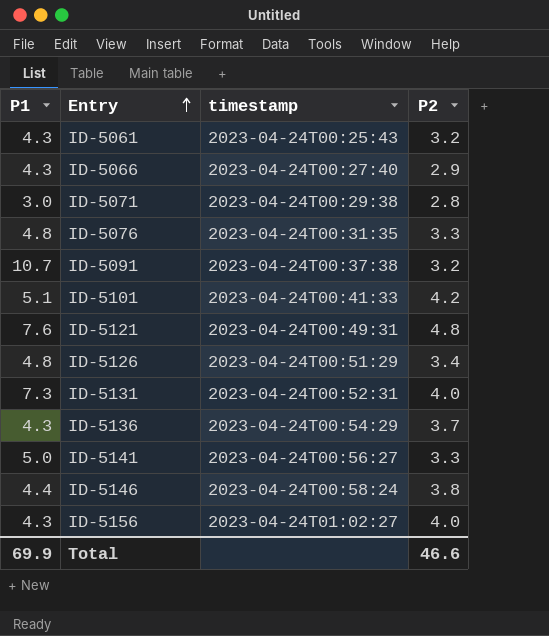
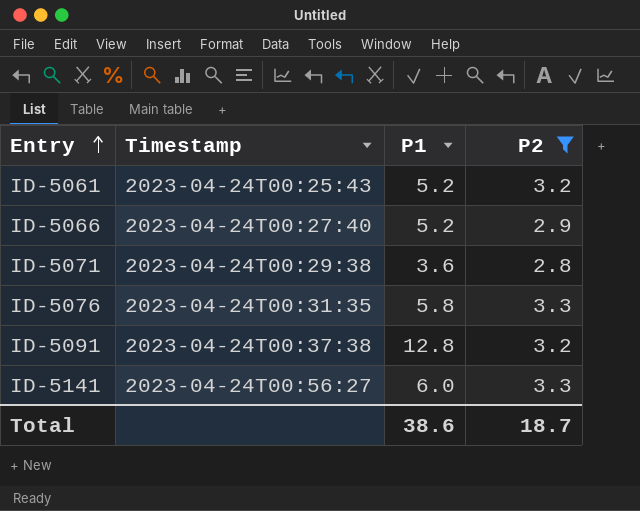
filter: none -> P2 <= 3.3
column name: timestamp -> Timestamp
column P1 | position: 1 -> 3
ID-5061 | P1: 4.3 -> 5.2
ID-5066 | P1: 4.3 -> 5.2
ID-5071 | P1: 3.0 -> 3.6
ID-5076 | P1: 4.8 -> 5.8
ID-5091 | P1: 10.7 -> 12.8
ID-5141 | P1: 5.0 -> 6.0
Total | P1: 69.9 -> 38.6
Total | P2: 46.6 -> 18.7

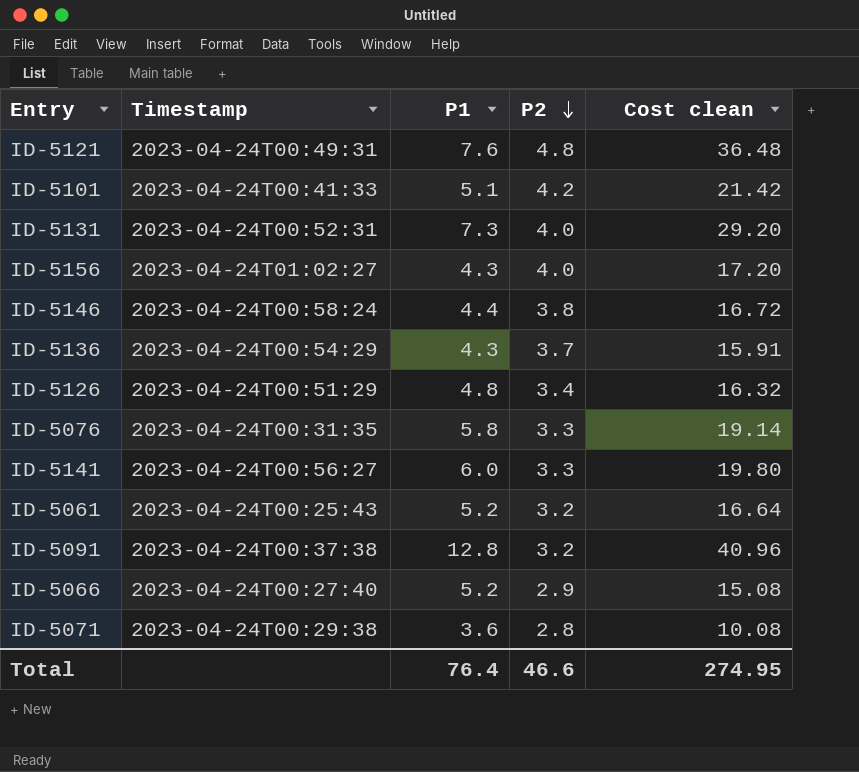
filter: P2 <= 3.3 -> none
row order: Entry ascending -> P2 descending
column Cost clean | formula: none -> [P1] * [P2]
Total | P1: 38.6 -> 76.4
Total | P2: 18.7 -> 46.6

